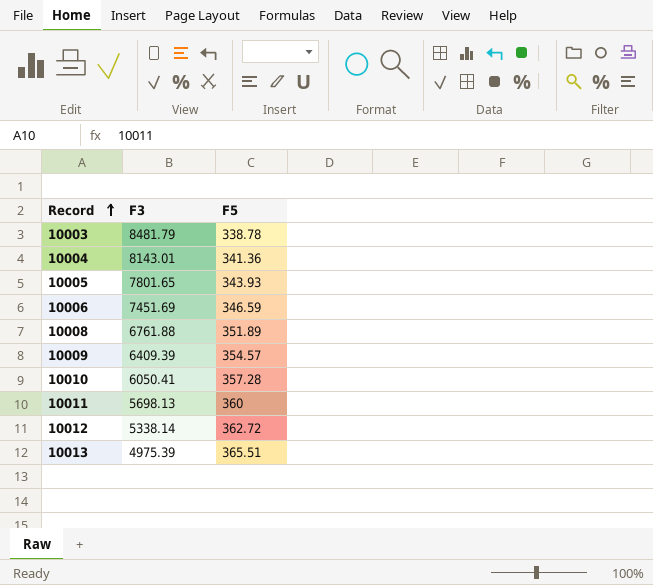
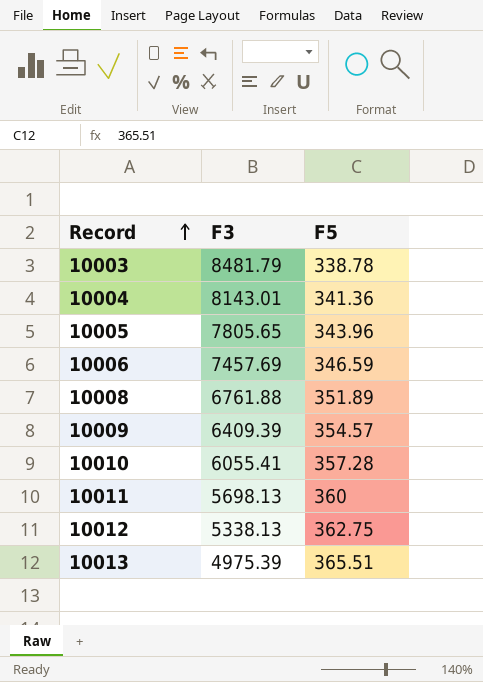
10005 | F3: 7801.65 -> 7805.65
10005 | F5: 343.93 -> 343.96
10006 | F3: 7451.69 -> 7457.69
10010 | F3: 6050.41 -> 6055.41
10012 | F3: 5338.14 -> 5338.13
10012 | F5: 362.72 -> 362.75

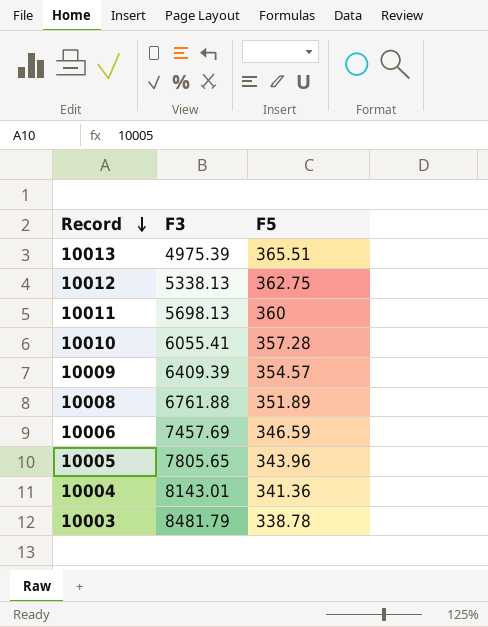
row order: Record ascending -> Record descending

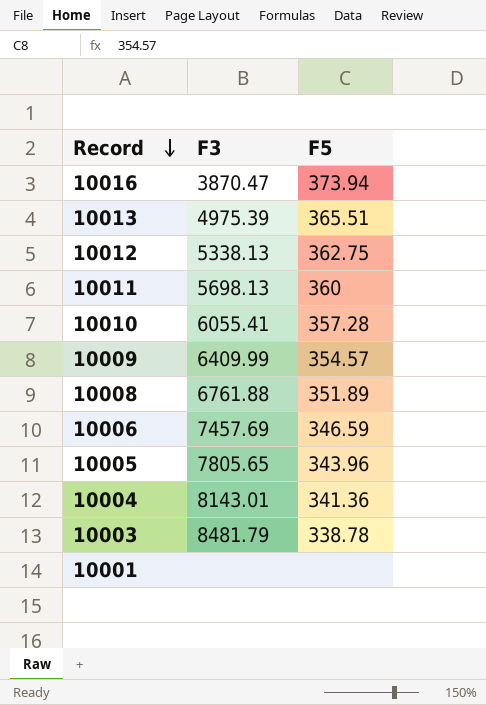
row 10016: none -> 3870.47 | 373.94
10009 | F3: 6409.39 -> 6409.99
row 10001: none -> none | none

